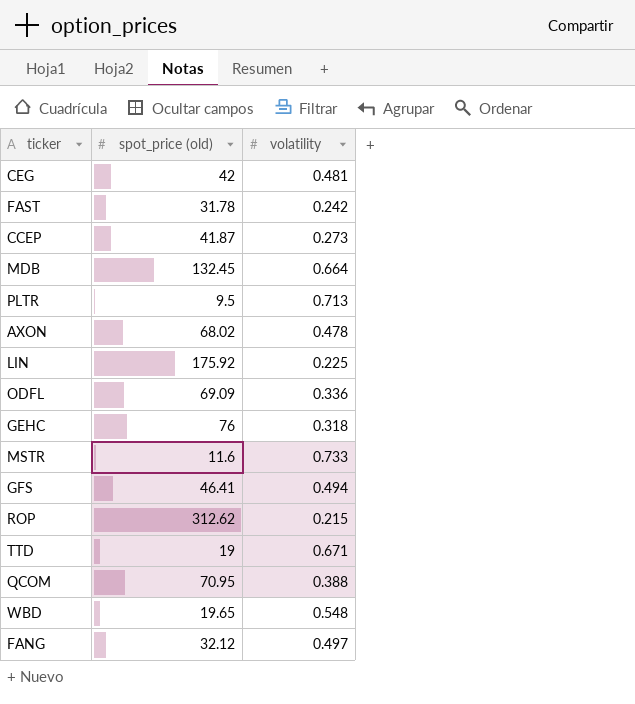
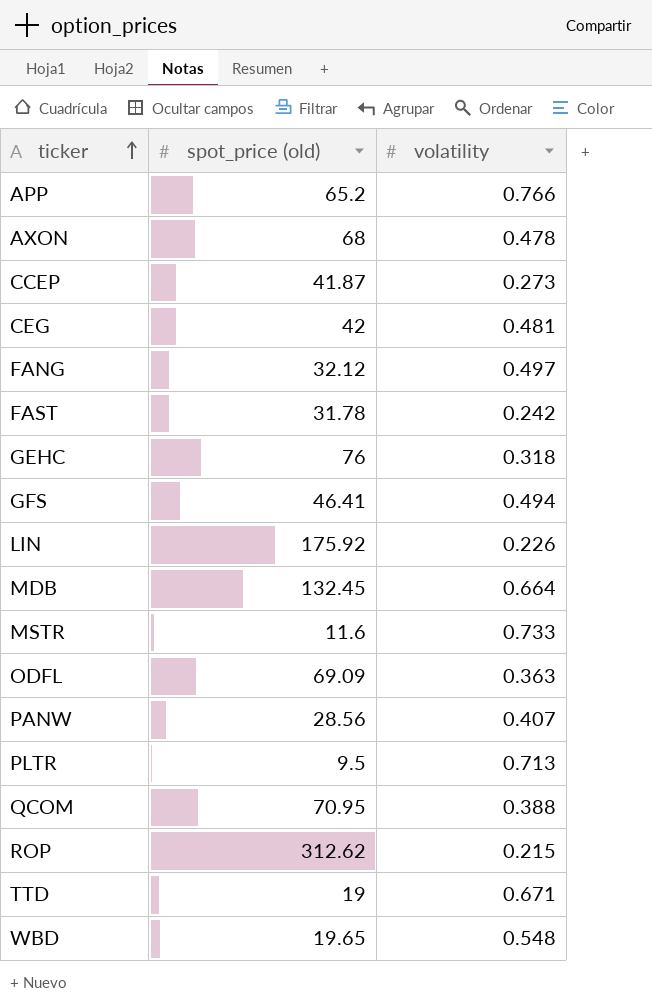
row order: none -> ticker ascending
row APP: none -> 65.2 | 0.766
AXON | spot_price (old): 68.02 -> 68
LIN | volatility: 0.225 -> 0.226
ODFL | volatility: 0.336 -> 0.363
row PANW: none -> 28.56 | 0.407

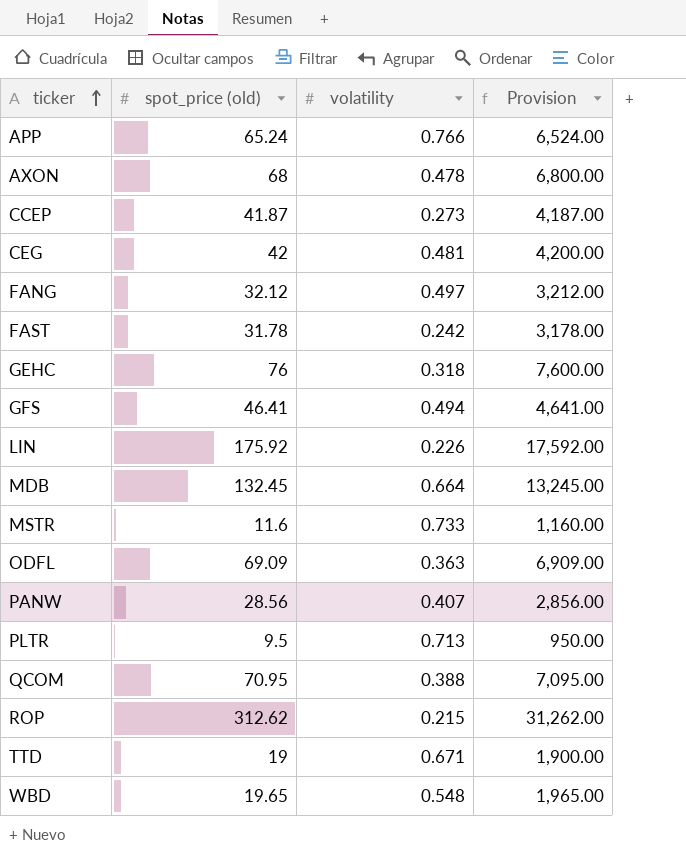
column Provision | formula: none -> [spot_price (old)] * 100
APP | spot_price (old): 65.2 -> 65.24

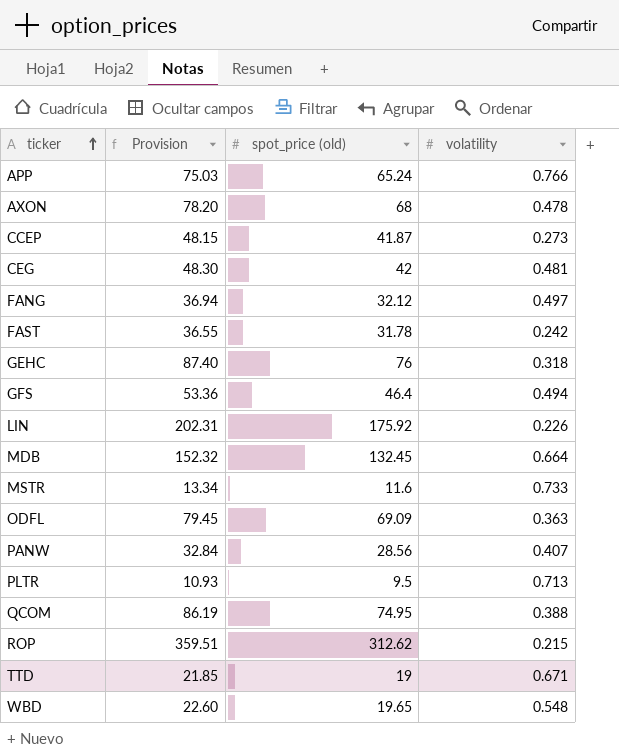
column Provision | formula: [spot_price (old)] * 100 -> [spot_price (old)] * 1.15
column Provision | position: 4 -> 2
GFS | spot_price (old): 46.41 -> 46.4
QCOM | spot_price (old): 70.95 -> 74.95

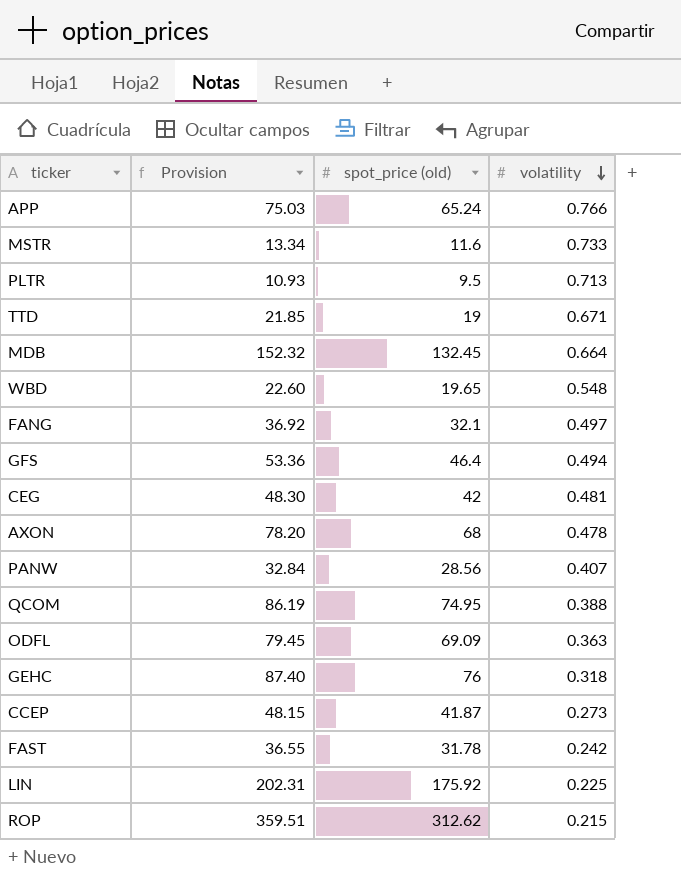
row order: ticker ascending -> volatility descending
FANG | Provision: 36.94 -> 36.92
FANG | spot_price (old): 32.12 -> 32.1
LIN | volatility: 0.226 -> 0.225

